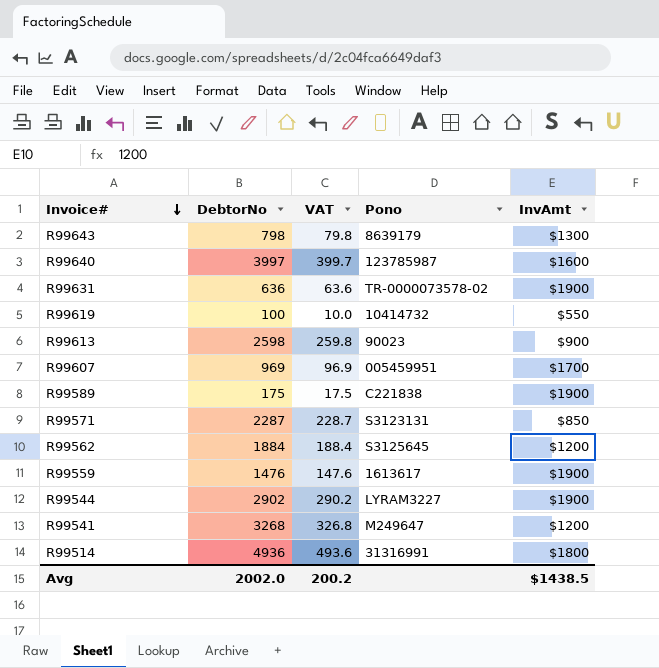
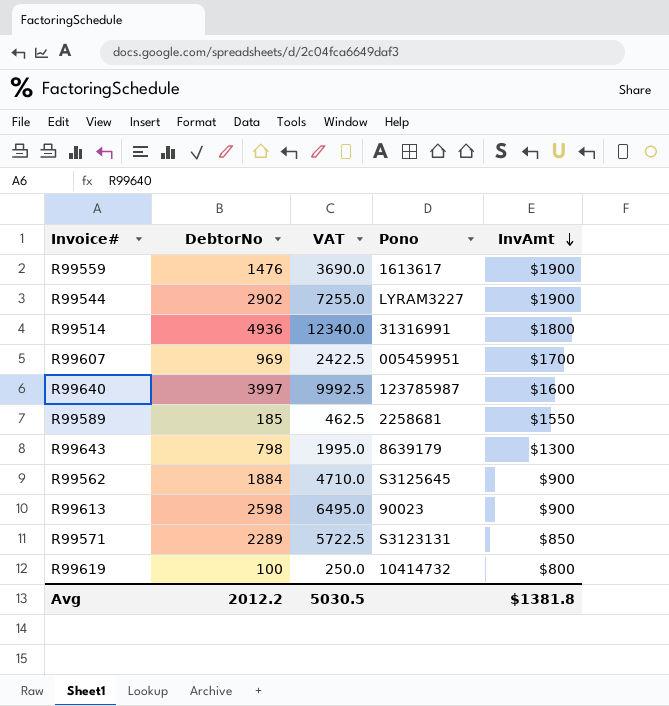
row order: Invoice# descending -> InvAmt descending
column VAT | formula: [DebtorNo] * 0.1 -> [DebtorNo] * 2.5
row R99631: 636 | 63.6 | TR-0000073578-02 | $1900 -> none
row R99541: 3268 | 326.8 | M249647 | $1200 -> none
R99589 | DebtorNo: 175 -> 185
R99589 | Pono: C221838 -> 2258681
R99589 | InvAmt: $1900 -> $1550
R99562 | InvAmt: $1200 -> $900
R99571 | DebtorNo: 2287 -> 2289
R99619 | InvAmt: $550 -> $800
Avg | DebtorNo: 2002.0 -> 2012.2
Avg | VAT: 200.2 -> 5030.5
Avg | InvAmt: $1438.5 -> $1381.8

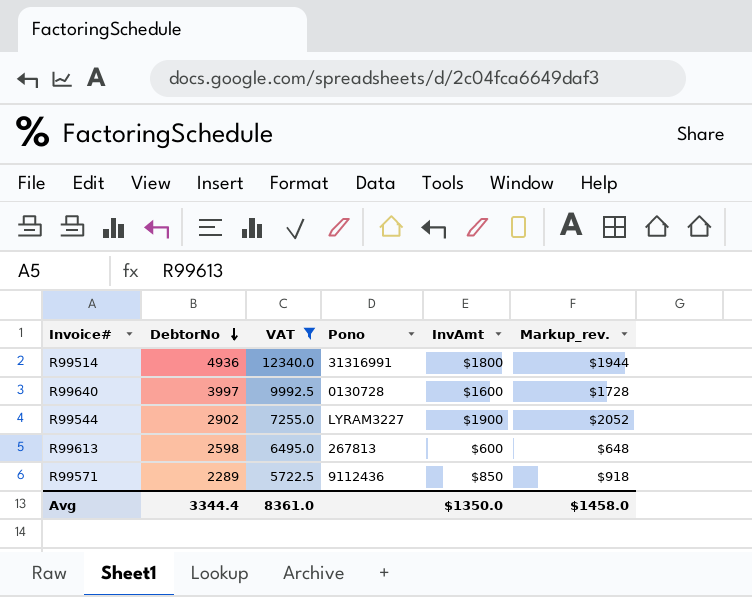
filter: none -> VAT >= 5722.5
row order: InvAmt descending -> DebtorNo descending
column Markup_rev. | formula: none -> [InvAmt] * 1.08
R99640 | Pono: 123785987 -> 0130728
R99613 | Pono: 90023 -> 267813
R99613 | InvAmt: $900 -> $600
R99571 | Pono: S3123131 -> 9112436
Avg | DebtorNo: 2012.2 -> 3344.4
Avg | VAT: 5030.5 -> 8361.0
Avg | InvAmt: $1381.8 -> $1350.0

